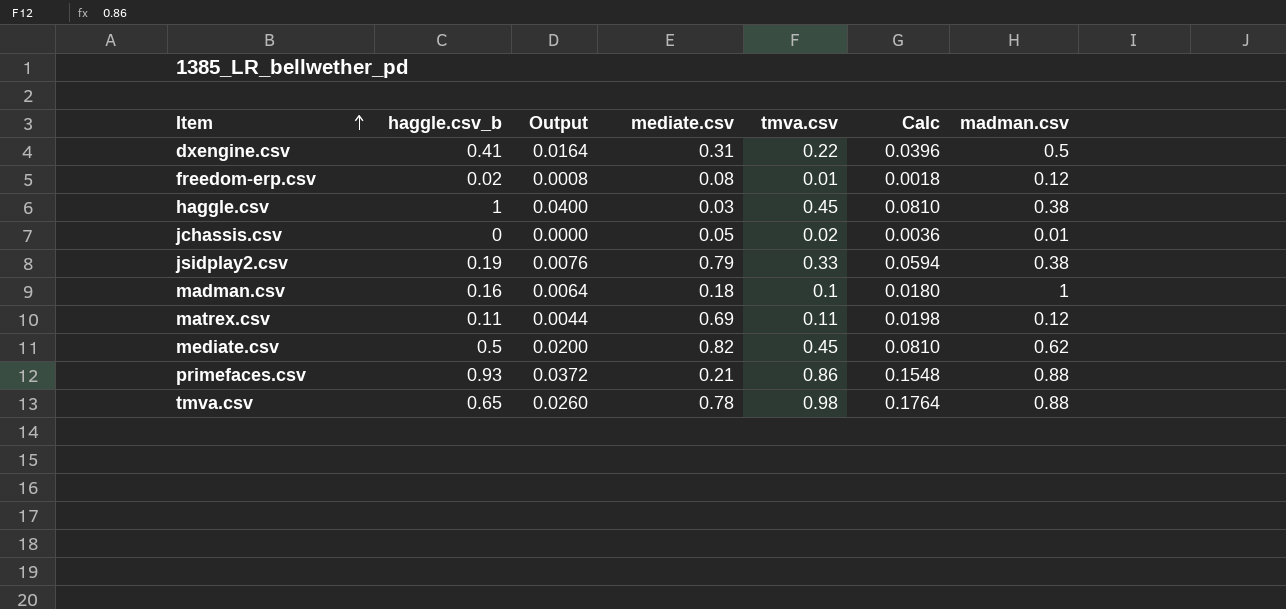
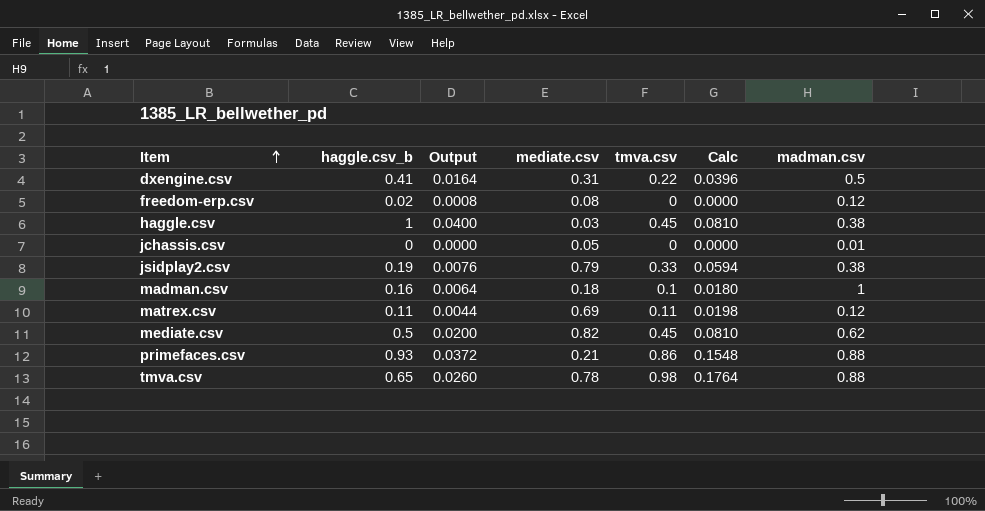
freedom-erp.csv | tmva.csv: 0.01 -> 0
freedom-erp.csv | Calc: 0.0018 -> 0.0000
jchassis.csv | tmva.csv: 0.02 -> 0
jchassis.csv | Calc: 0.0036 -> 0.0000

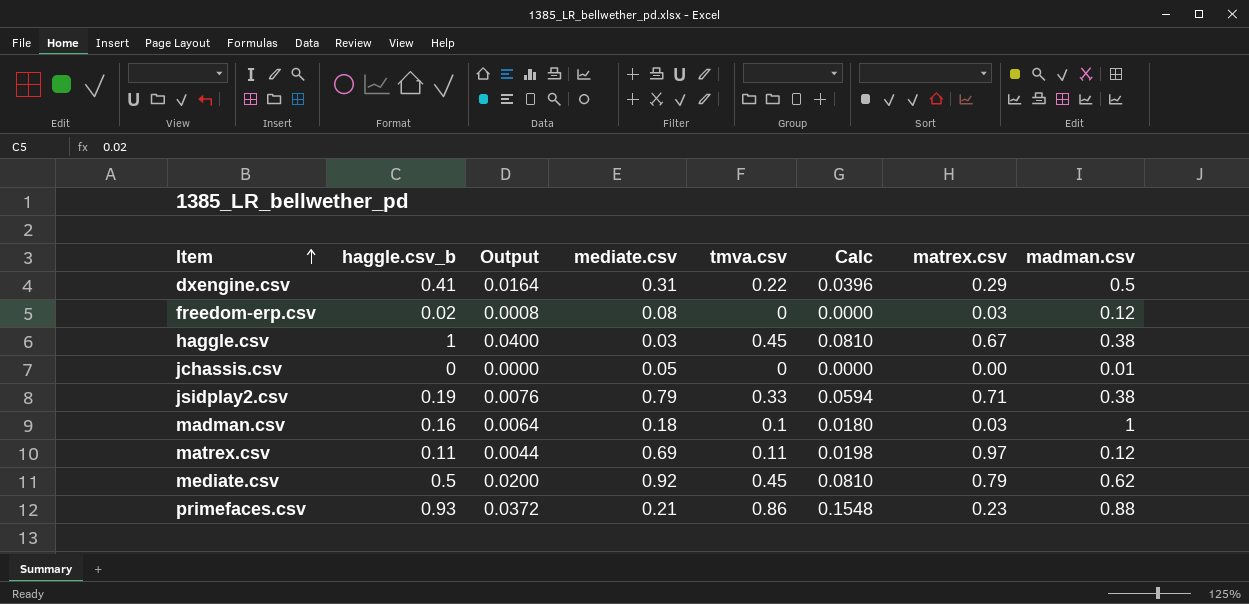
column matrex.csv | position: none -> 7
row tmva.csv: 0.65 | 0.0260 | 0.78 | 0.98 | 0.1764 | 0.88 -> none
mediate.csv | mediate.csv: 0.82 -> 0.92

